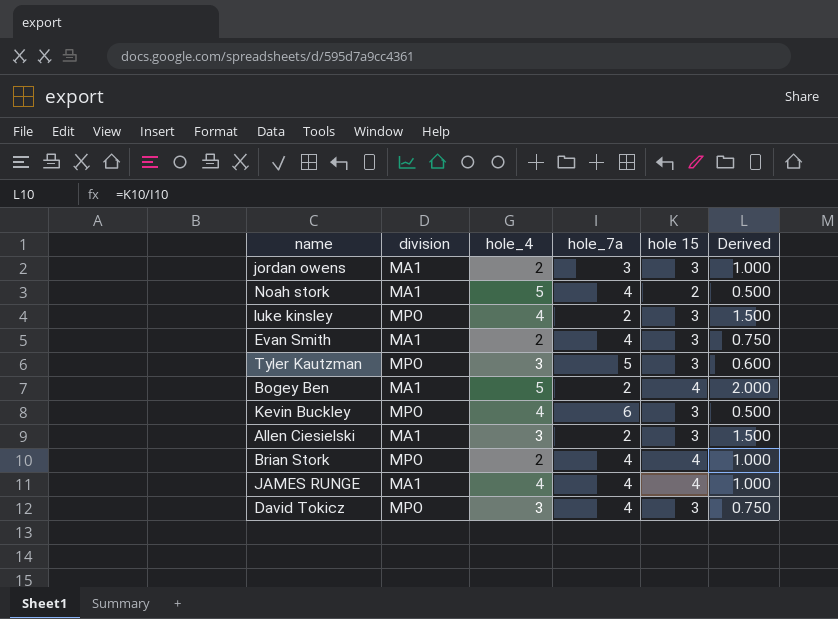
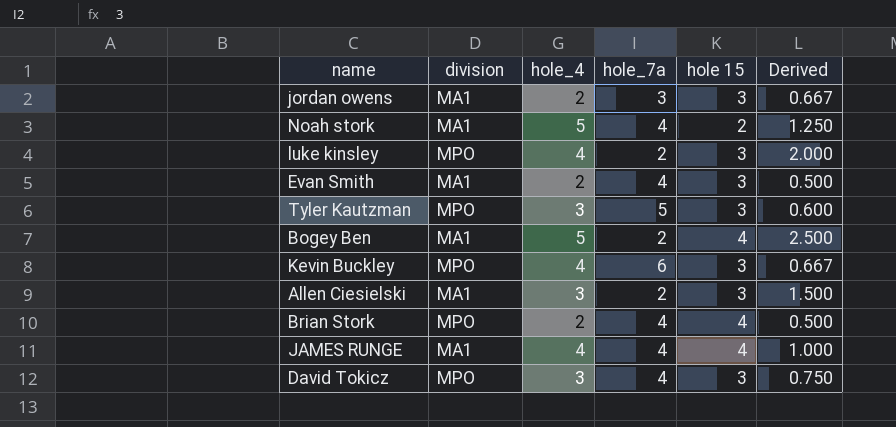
column Derived | formula: [hole 15] / [hole_7a] -> [hole_4] / [hole_7a]

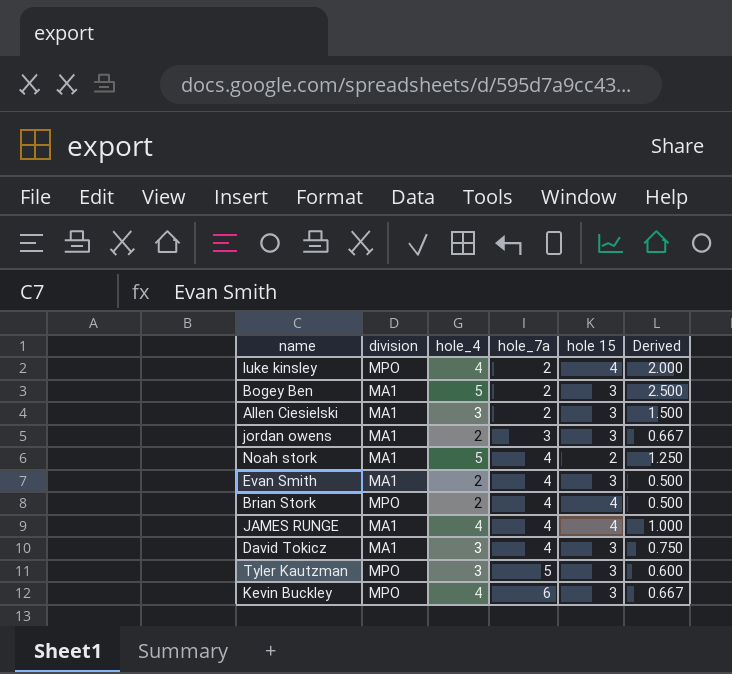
row order: none -> hole_7a ascending
luke kinsley | hole 15: 3 -> 4
Bogey Ben | hole 15: 4 -> 3
David Tokicz | division: MPO -> MA1

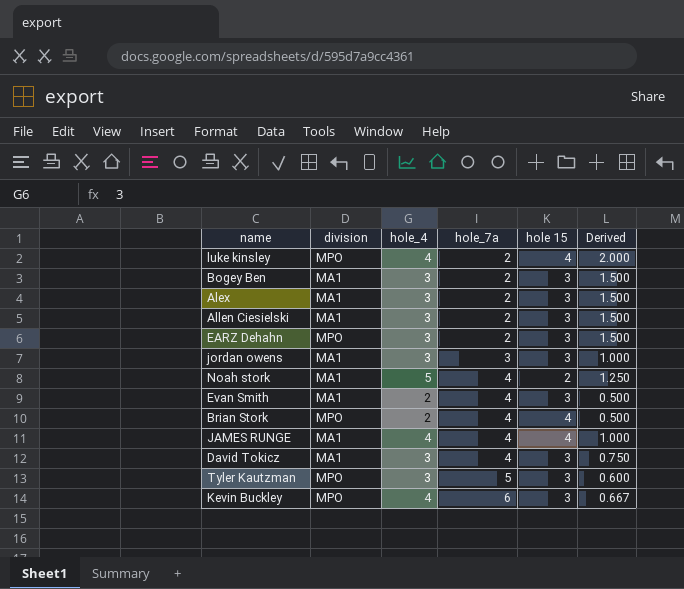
Bogey Ben | hole_4: 5 -> 3
Bogey Ben | Derived: 2.500 -> 1.500
row Alex: none -> MA1 | 3 | 2 | 3 | 1.500
row EARZ Dehahn: none -> MPO | 3 | 2 | 3 | 1.500
jordan owens | hole_4: 2 -> 3
jordan owens | Derived: 0.667 -> 1.000

